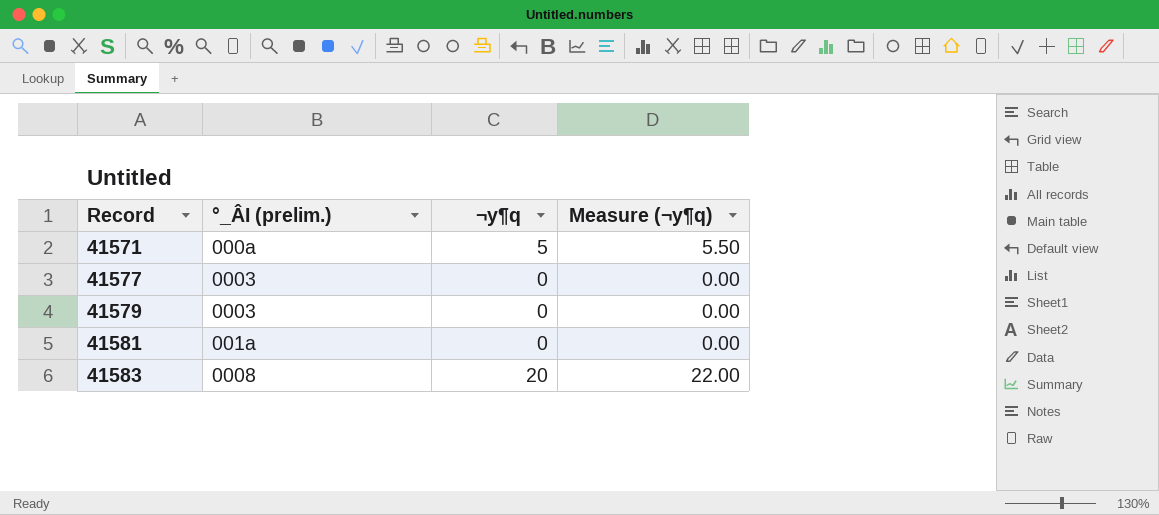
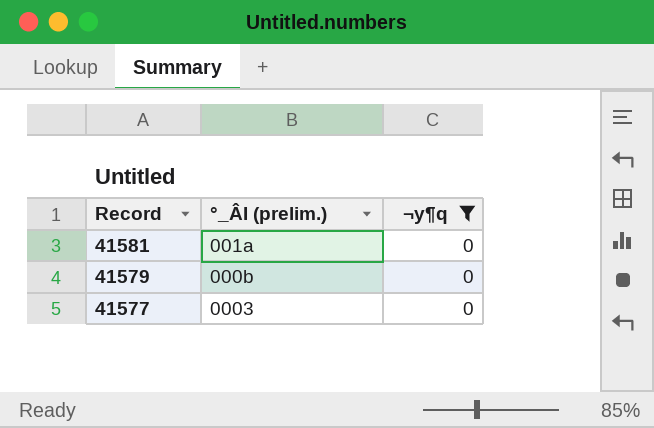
filter: none -> ¬y¶q = 0
row order: Record ascending -> Record descending
column Measure (¬y¶q) | formula: [¬y¶q] * 1.1 -> none
41579 | °_ÂI (prelim.): 0003 -> 000b

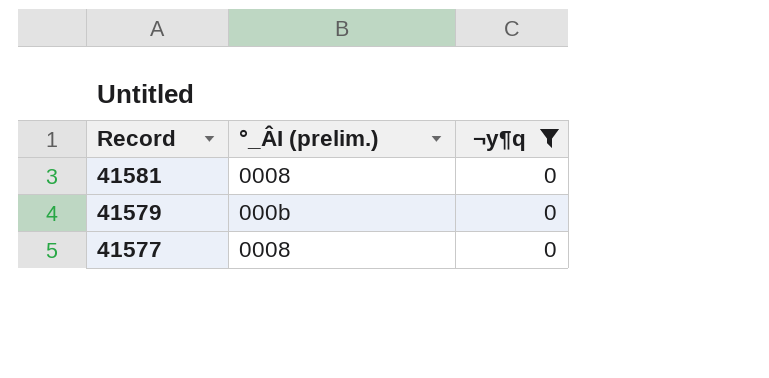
41581 | °_ÂI (prelim.): 001a -> 0008
41577 | °_ÂI (prelim.): 0003 -> 0008

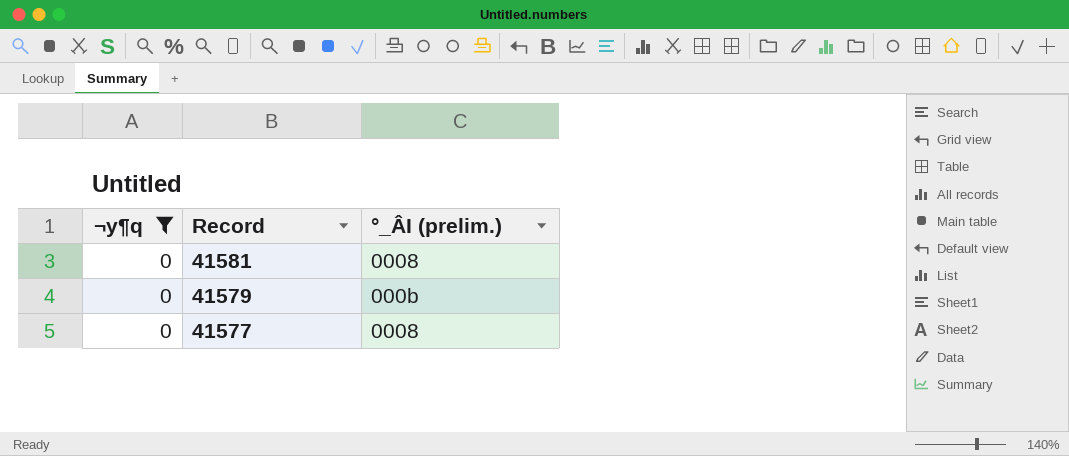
column ¬y¶q | position: 3 -> 1

